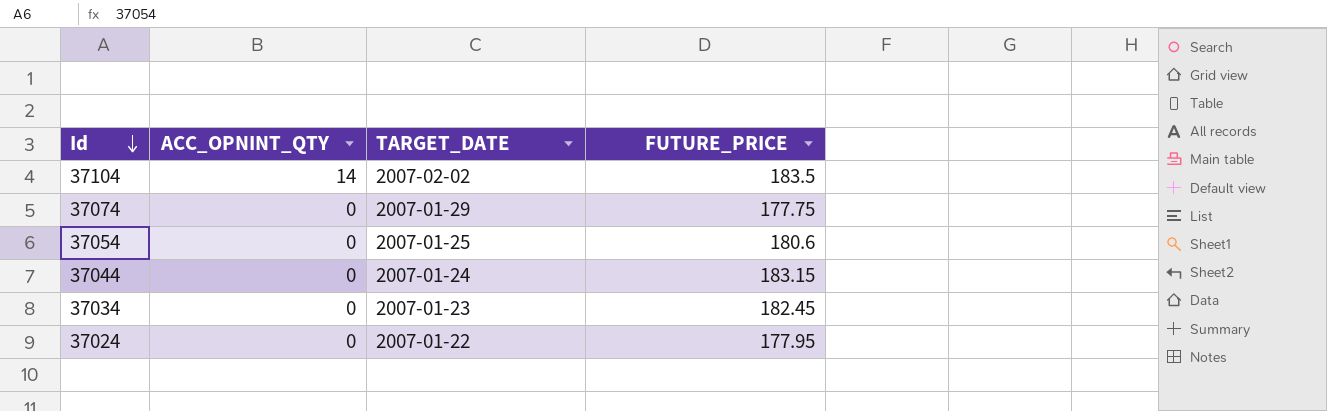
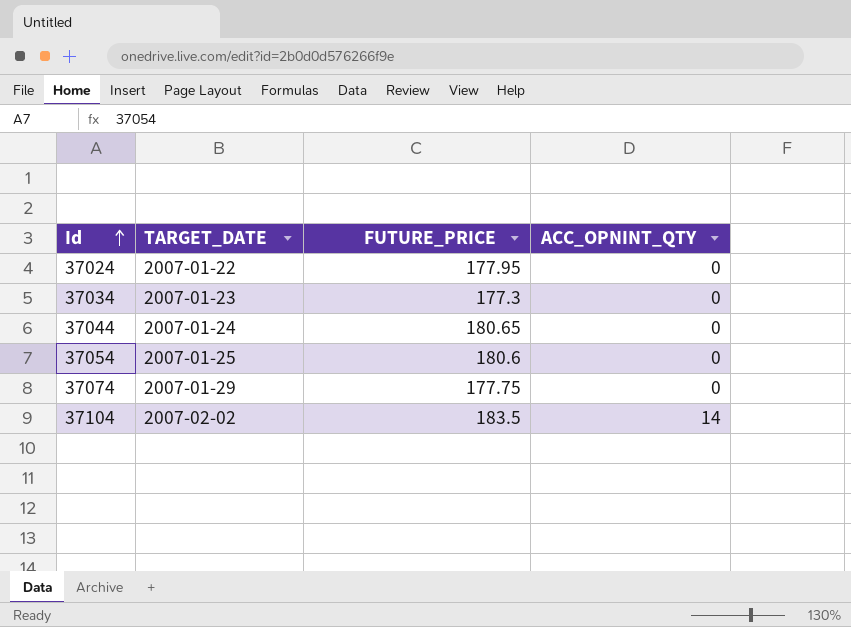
row order: Id descending -> Id ascending
column ACC_OPNINT_QTY | position: 2 -> 4
37034 | FUTURE_PRICE: 182.45 -> 177.3
37044 | FUTURE_PRICE: 183.15 -> 180.65

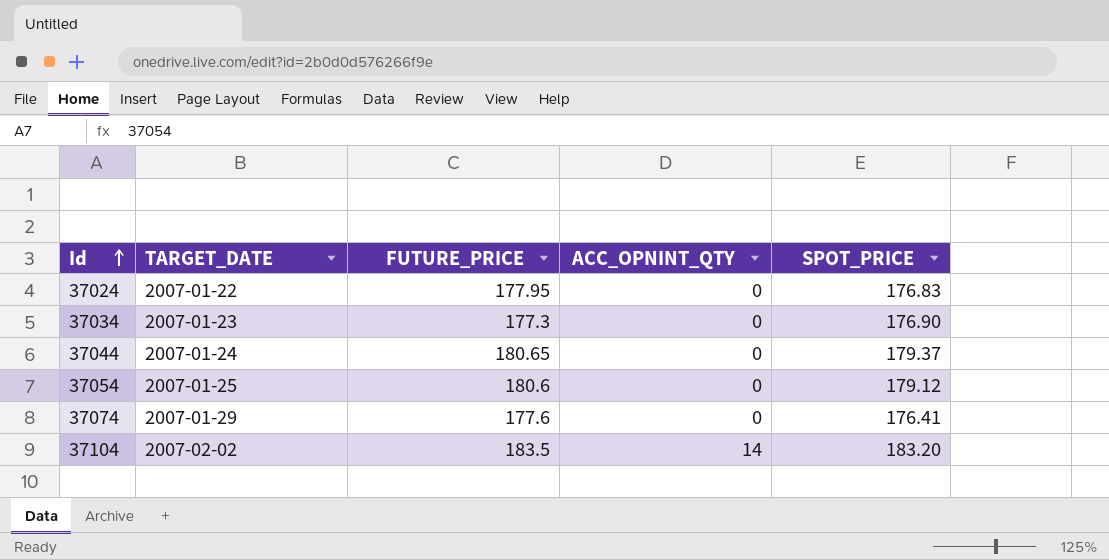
column SPOT_PRICE | position: none -> 5
37074 | FUTURE_PRICE: 177.75 -> 177.6

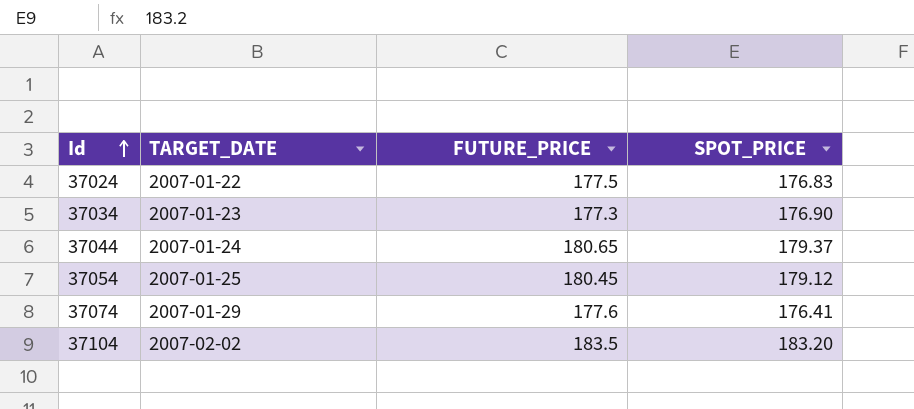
column ACC_OPNINT_QTY | position: 4 -> none
37024 | FUTURE_PRICE: 177.95 -> 177.5
37054 | FUTURE_PRICE: 180.6 -> 180.45

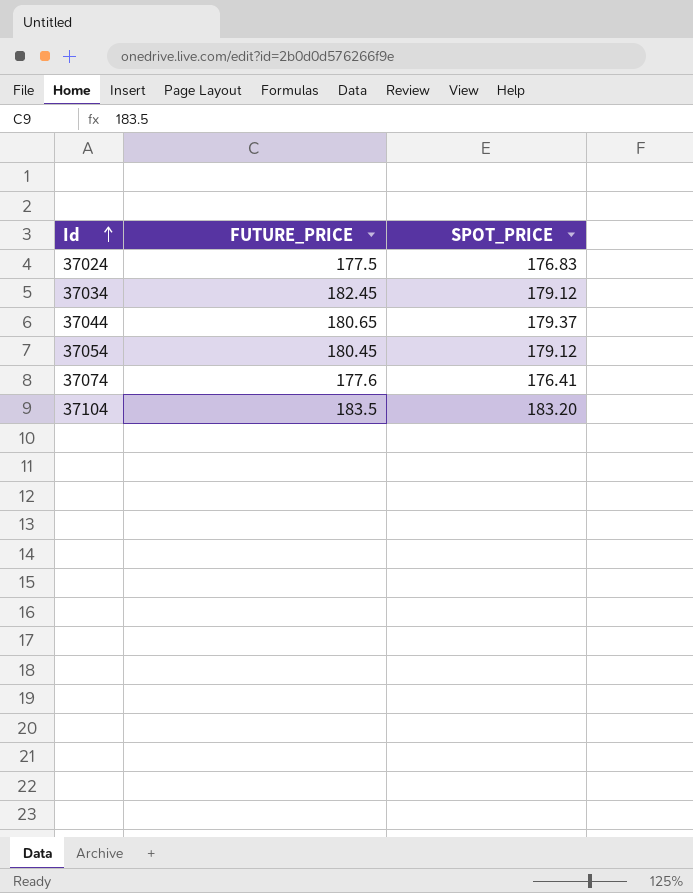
column TARGET_DATE | position: 2 -> none
37034 | FUTURE_PRICE: 177.3 -> 182.45
37034 | SPOT_PRICE: 176.90 -> 179.12

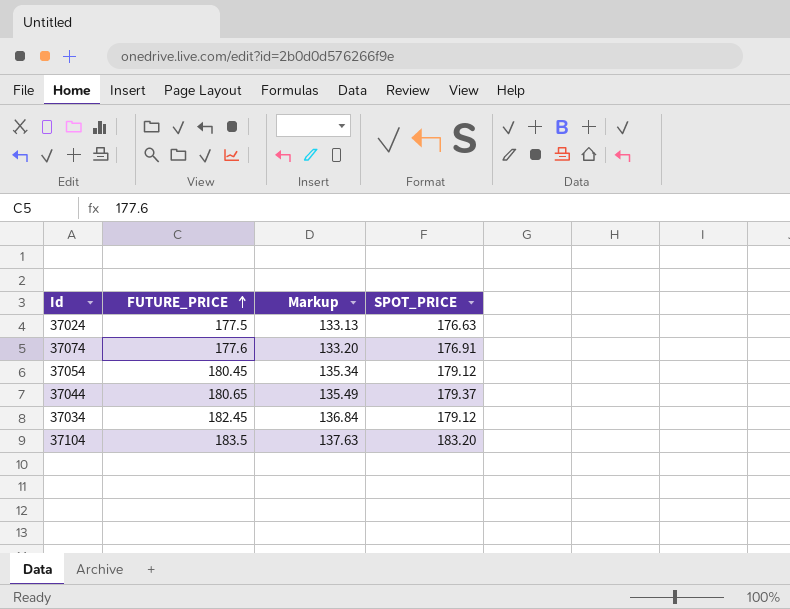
row order: Id ascending -> FUTURE_PRICE ascending
column Markup | formula: none -> [FUTURE_PRICE] * 0.75
37024 | SPOT_PRICE: 176.83 -> 176.63
37074 | SPOT_PRICE: 176.41 -> 176.91

